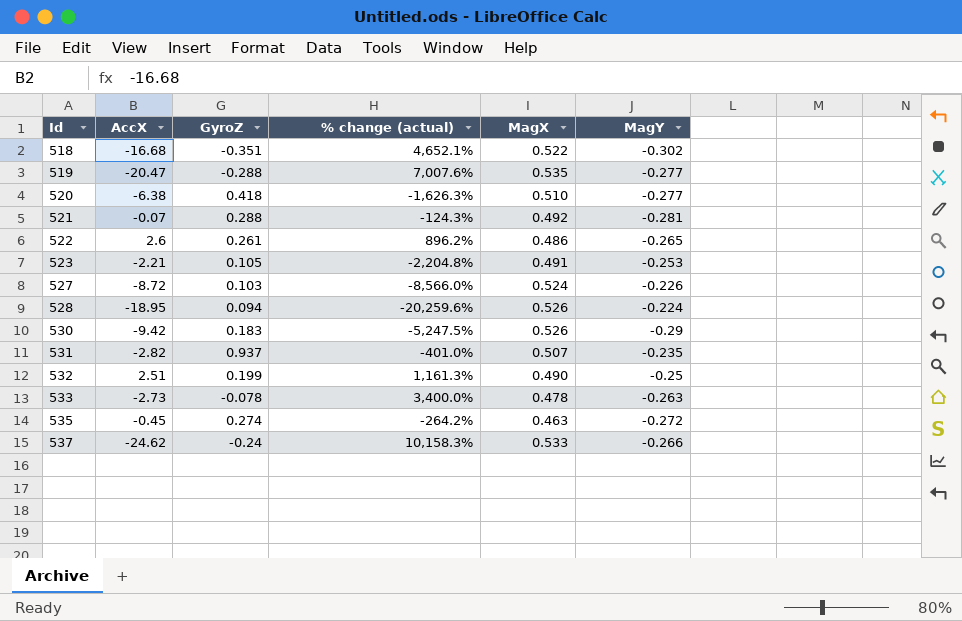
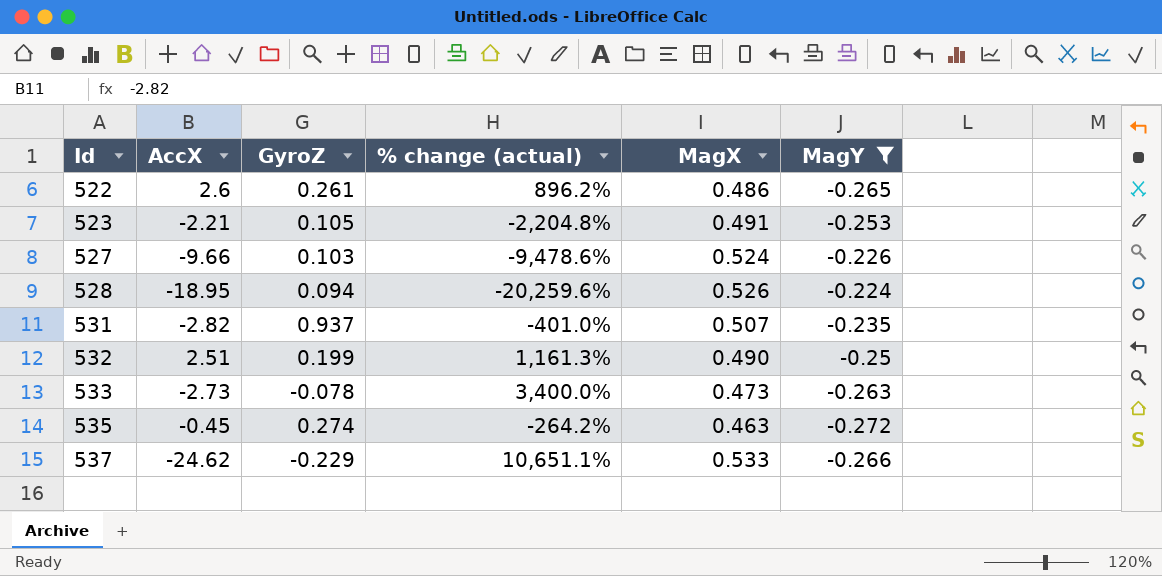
filter: none -> MagY >= -0.272
527 | AccX: -8.72 -> -9.66
527 | % change (actual): -8,566.0% -> -9,478.6%
533 | MagX: 0.478 -> 0.473
537 | GyroZ: -0.24 -> -0.229
537 | % change (actual): 10,158.3% -> 10,651.1%

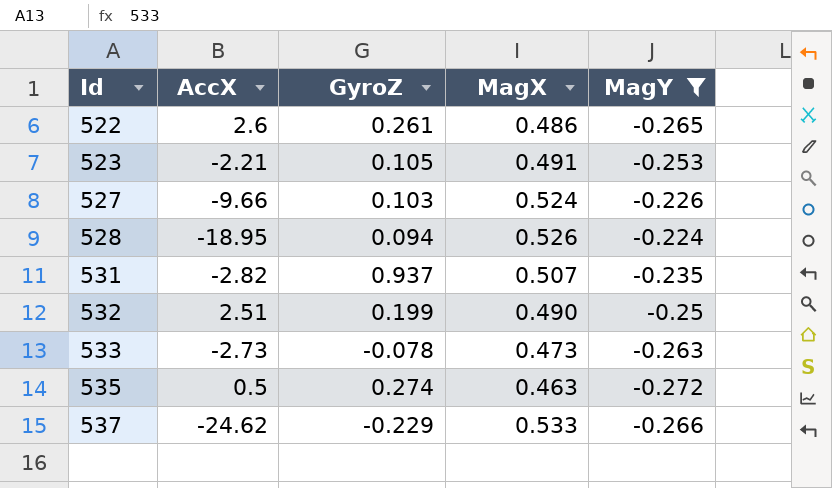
column % change (actual) | formula: ([AccX] - [GyroZ]) / [GyroZ] -> none
535 | AccX: -0.45 -> 0.5

